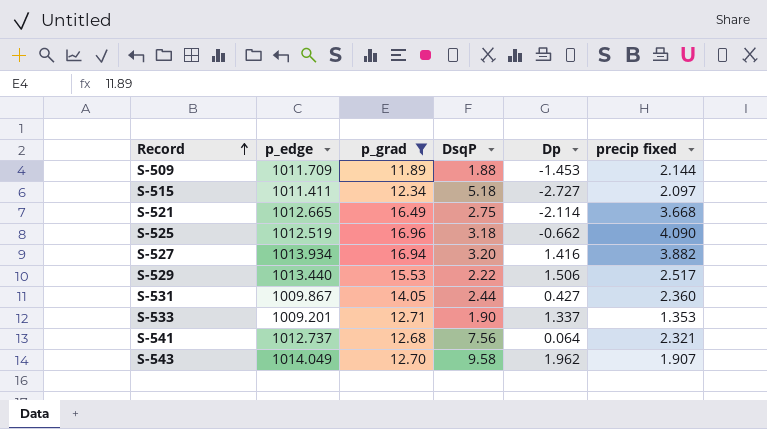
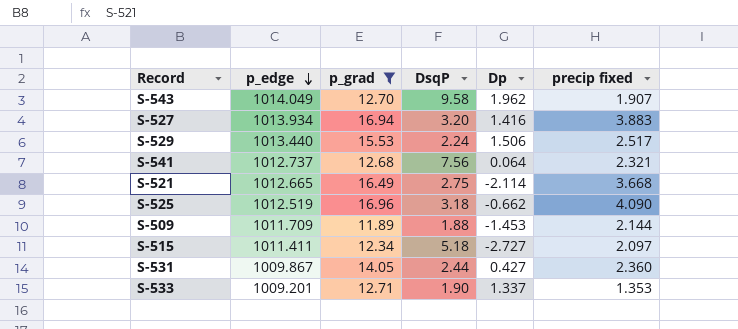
row order: Record ascending -> p_edge descending
S-527 | precip fixed: 3.882 -> 3.883
S-529 | DsqP: 2.22 -> 2.24

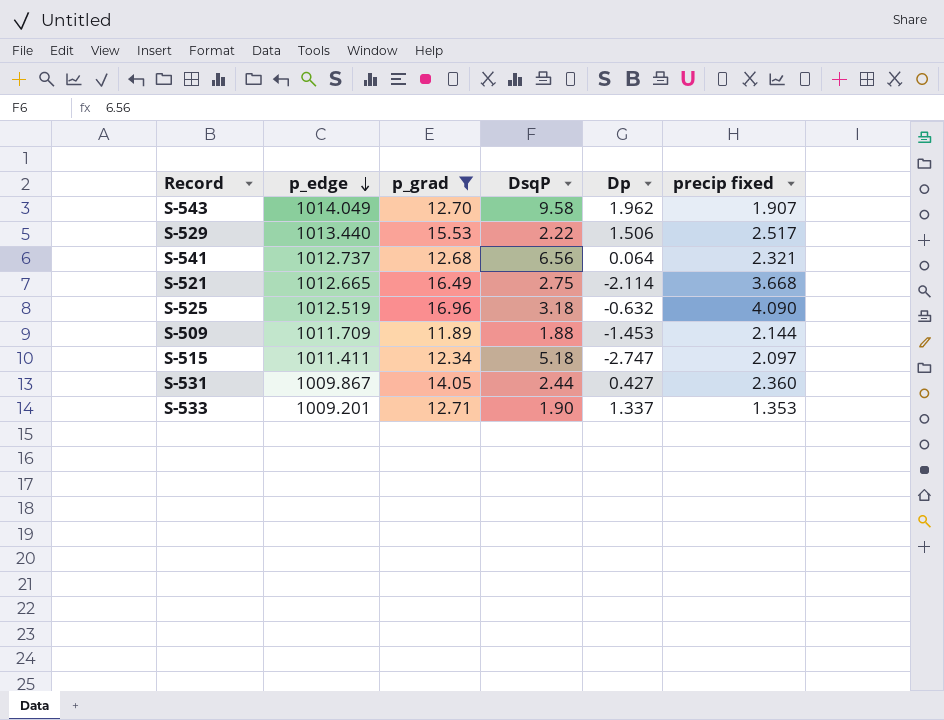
row S-527: 1013.934 | 16.94 | 3.20 | 1.416 | 3.883 -> none
S-529 | DsqP: 2.24 -> 2.22
S-541 | DsqP: 7.56 -> 6.56
S-525 | Dp: -0.662 -> -0.632
S-515 | Dp: -2.727 -> -2.747

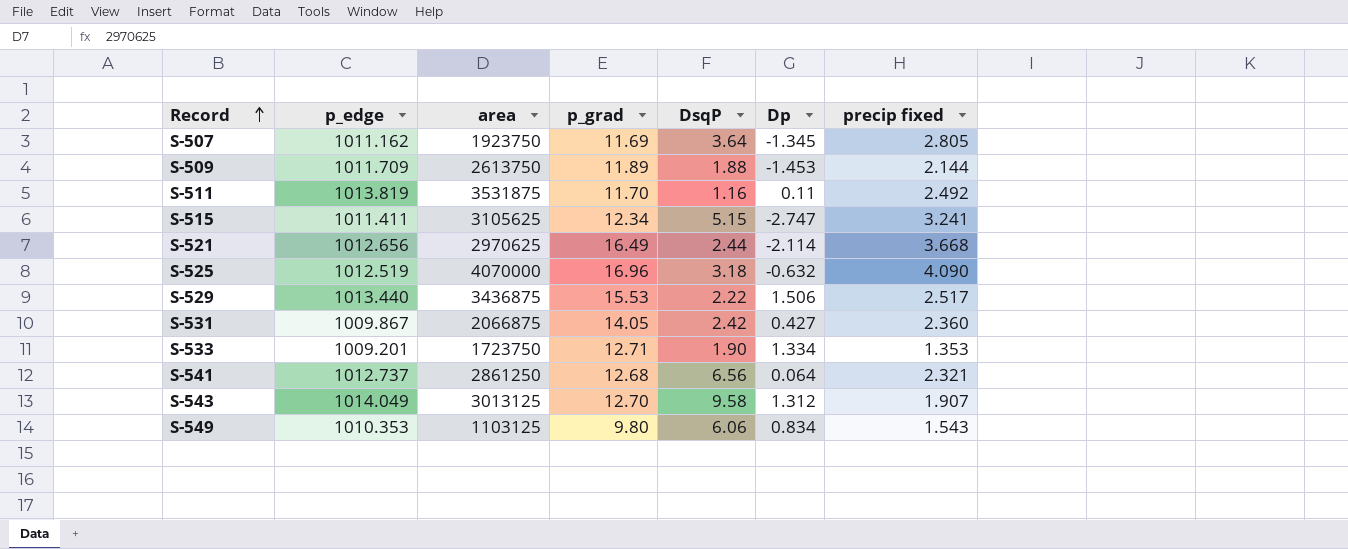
filter: p_grad >= 11.89 -> none
row order: p_edge descending -> Record ascending
column area | position: none -> 3
S-515 | DsqP: 5.18 -> 5.15
S-515 | precip fixed: 2.097 -> 3.241
S-521 | p_edge: 1012.665 -> 1012.656
S-521 | DsqP: 2.75 -> 2.44
S-531 | DsqP: 2.44 -> 2.42
S-533 | Dp: 1.337 -> 1.334
S-543 | Dp: 1.962 -> 1.312

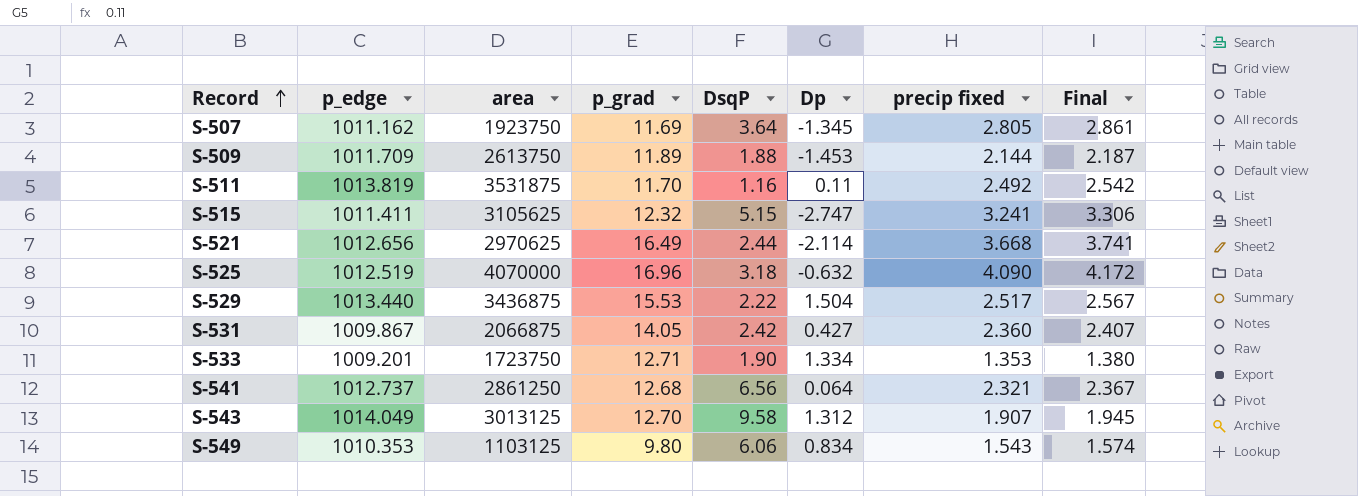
column Final | formula: none -> [precip fixed] * 1.02
S-515 | p_grad: 12.34 -> 12.32
S-529 | Dp: 1.506 -> 1.504

